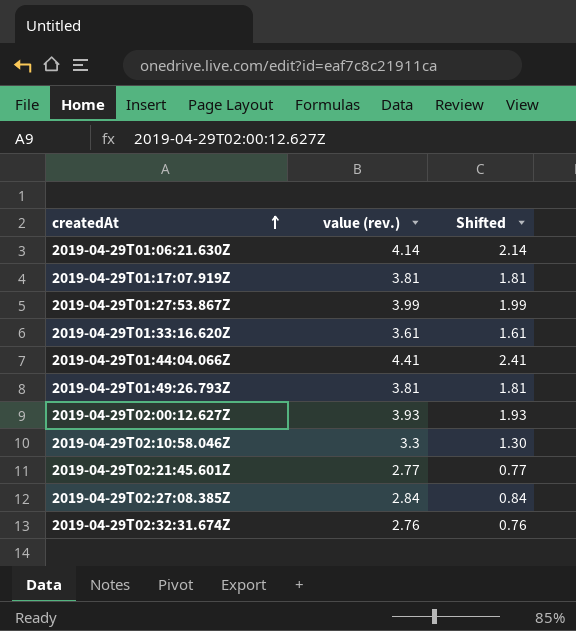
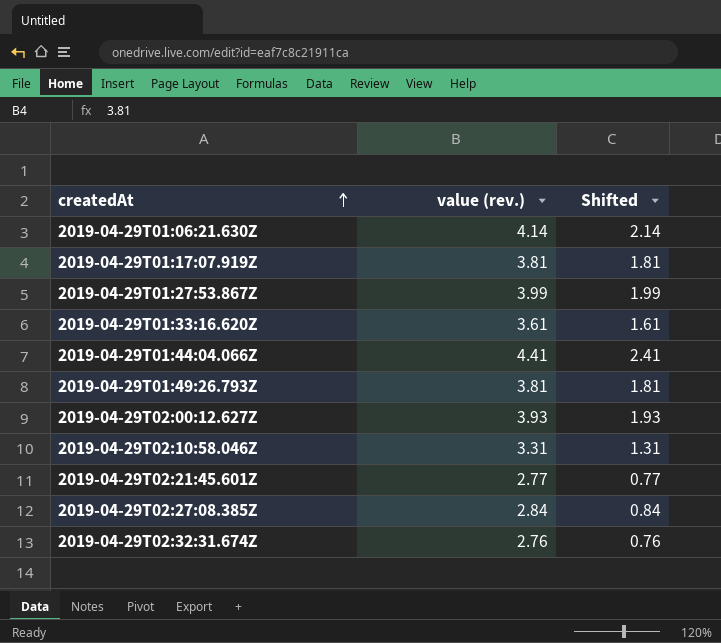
2019-04-29T02:10:58.046Z | value (rev.): 3.3 -> 3.31
2019-04-29T02:10:58.046Z | Shifted: 1.30 -> 1.31

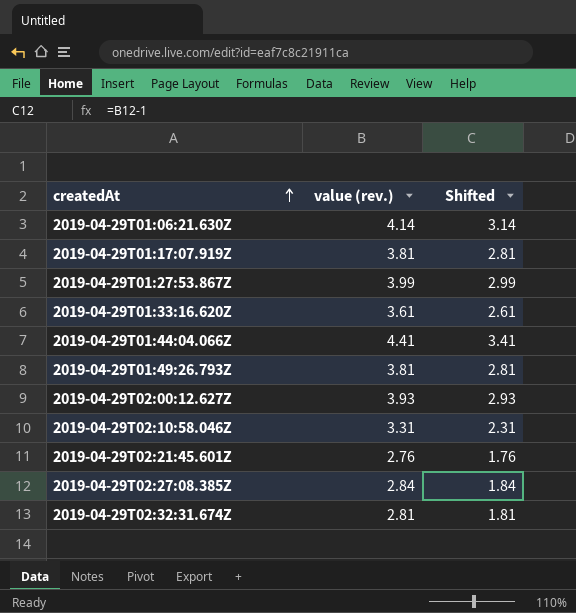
column Shifted | formula: [value (rev.)] - 2 -> [value (rev.)] - 1
2019-04-29T02:21:45.601Z | value (rev.): 2.77 -> 2.76
2019-04-29T02:32:31.674Z | value (rev.): 2.76 -> 2.81

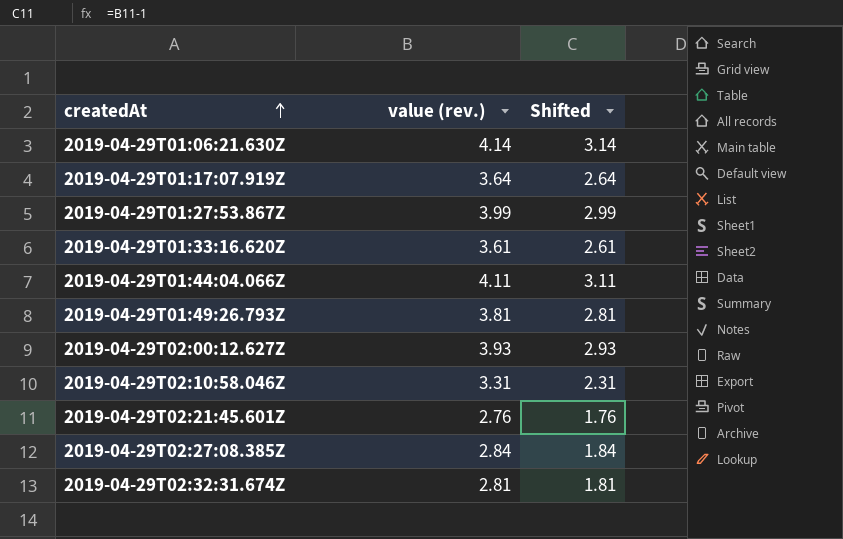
2019-04-29T01:17:07.919Z | value (rev.): 3.81 -> 3.64
2019-04-29T01:17:07.919Z | Shifted: 2.81 -> 2.64
2019-04-29T01:44:04.066Z | value (rev.): 4.41 -> 4.11
2019-04-29T01:44:04.066Z | Shifted: 3.41 -> 3.11

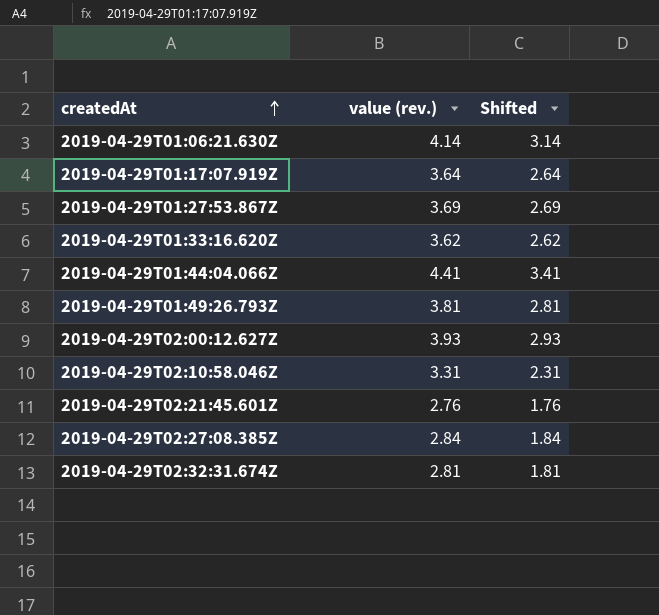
2019-04-29T01:27:53.867Z | value (rev.): 3.99 -> 3.69
2019-04-29T01:27:53.867Z | Shifted: 2.99 -> 2.69
2019-04-29T01:33:16.620Z | value (rev.): 3.61 -> 3.62
2019-04-29T01:33:16.620Z | Shifted: 2.61 -> 2.62
2019-04-29T01:44:04.066Z | value (rev.): 4.11 -> 4.41
2019-04-29T01:44:04.066Z | Shifted: 3.11 -> 3.41

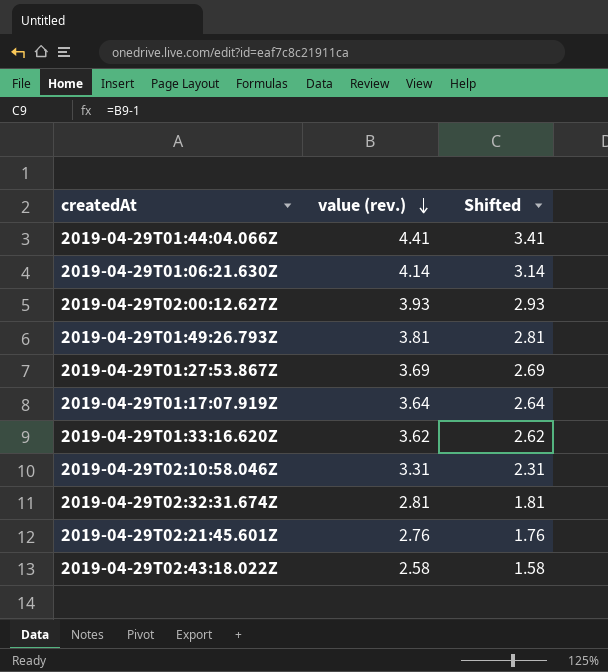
row order: createdAt ascending -> value (rev.) descending
row 2019-04-29T02:27:08.385Z: 2.84 | 1.84 -> none
row 2019-04-29T02:43:18.022Z: none -> 2.58 | 1.58

